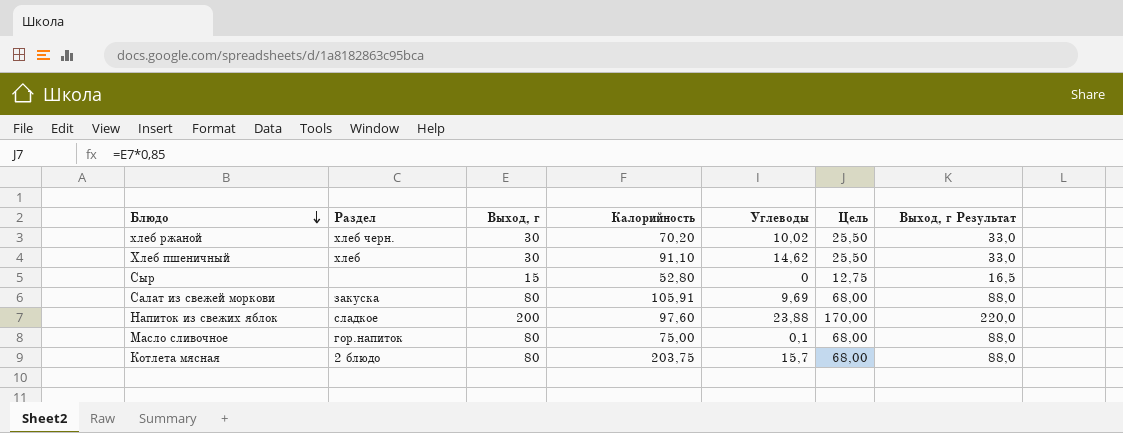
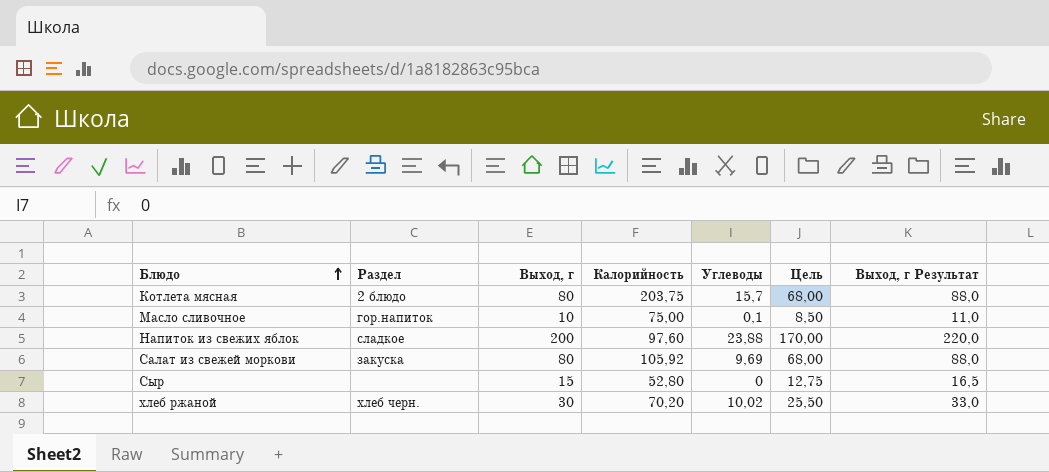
row order: Блюдо descending -> Блюдо ascending
row Хлеб пшеничный: хлеб | 30 | 91,10 | 14,62 | 25,50 | 33,0 -> none
Масло сливочное | Выход, г: 80 -> 10
Масло сливочное | Цель: 68,00 -> 8,50
Масло сливочное | Выход, г Результат: 88,0 -> 11,0
Салат из свежей моркови | Калорийность: 105,91 -> 105,92

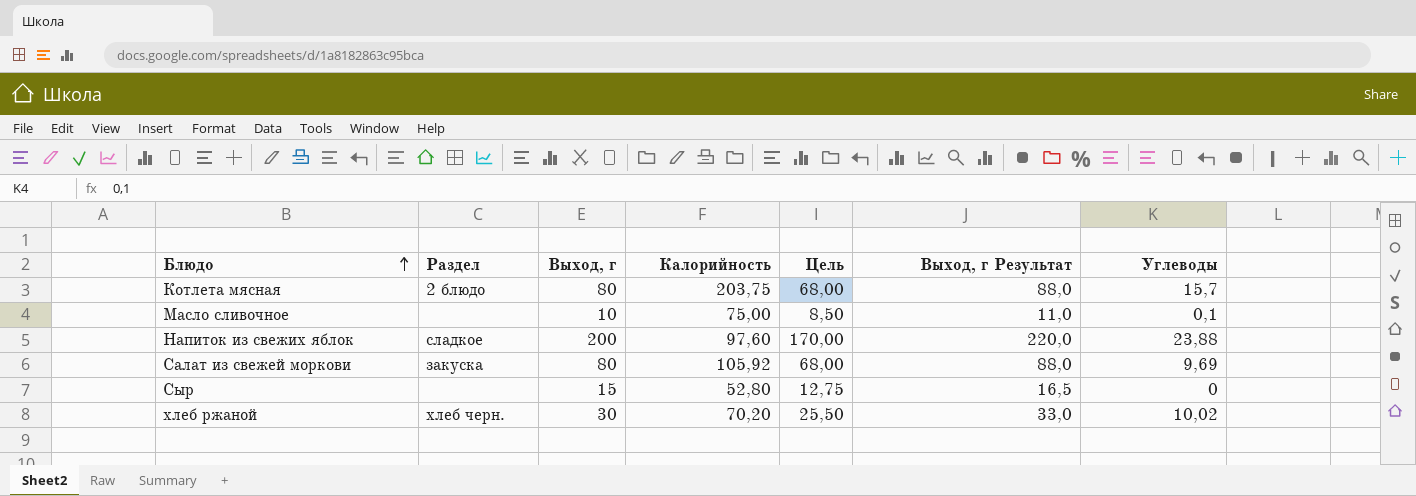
column Углеводы | position: 5 -> 7
Масло сливочное | Раздел: гор.напиток -> none

